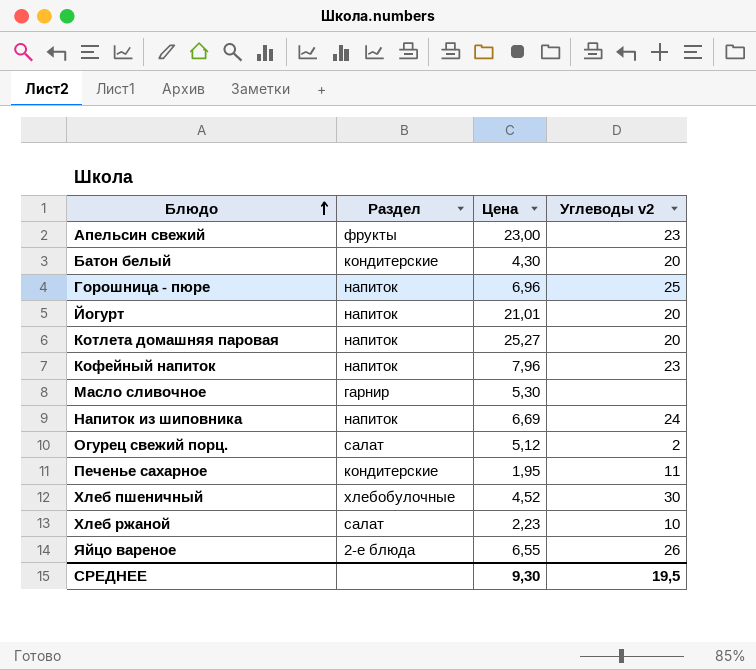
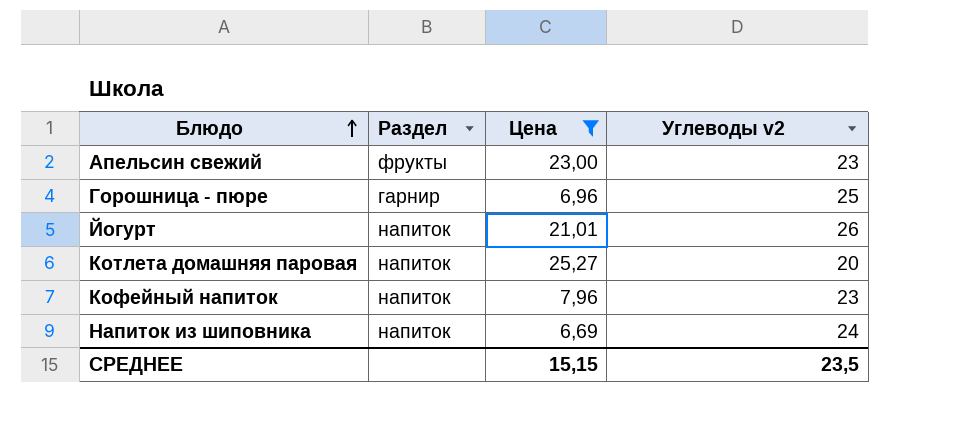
filter: none -> Цена >= 6,69
Горошница - пюре | Раздел: напиток -> гарнир
Йогурт | Углеводы v2: 20 -> 26
СРЕДНЕЕ | Цена: 9,30 -> 15,15
СРЕДНЕЕ | Углеводы v2: 19,5 -> 23,5

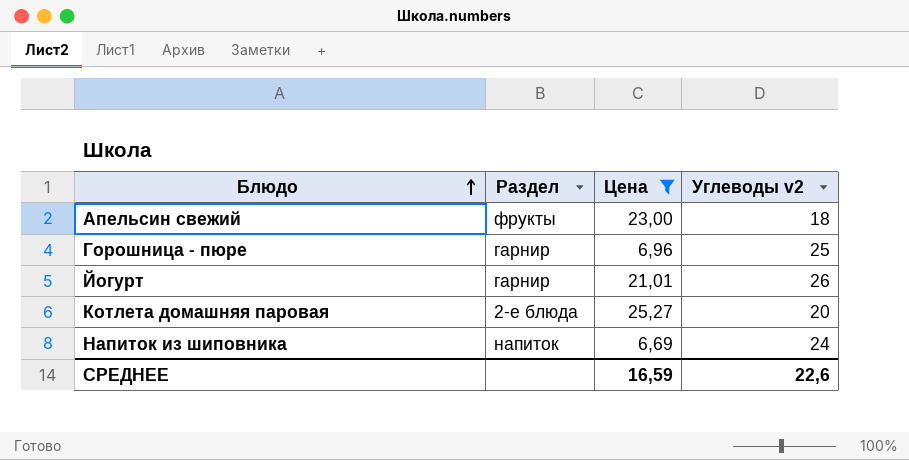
row Кофейный напиток: напиток | 7,96 | 23 -> none
Апельсин свежий | Углеводы v2: 23 -> 18
Йогурт | Раздел: напиток -> гарнир
Котлета домашняя паровая | Раздел: напиток -> 2-е блюда
СРЕДНЕЕ | Цена: 15,15 -> 16,59
СРЕДНЕЕ | Углеводы v2: 23,5 -> 22,6

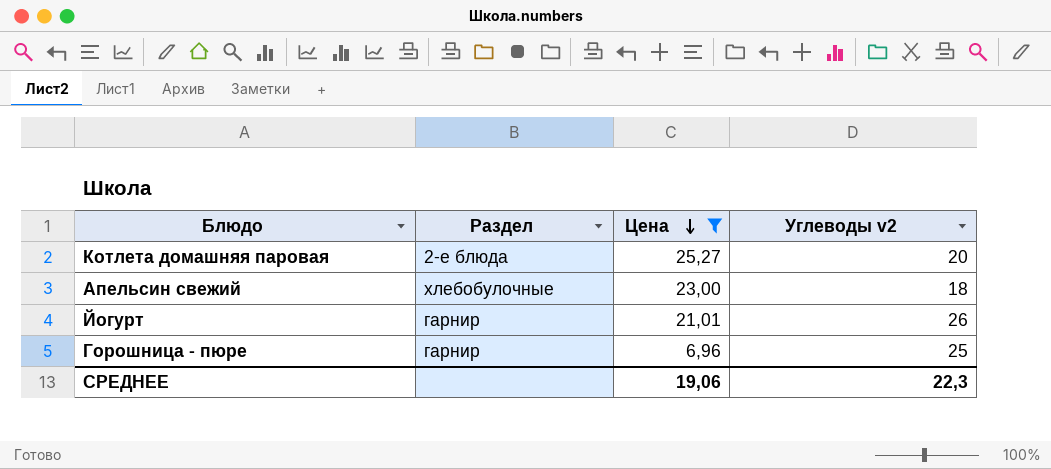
row order: Блюдо ascending -> Цена descending
row Напиток из шиповника: напиток | 6,69 | 24 -> none
Апельсин свежий | Раздел: фрукты -> хлебобулочные
СРЕДНЕЕ | Цена: 16,59 -> 19,06
СРЕДНЕЕ | Углеводы v2: 22,6 -> 22,3

